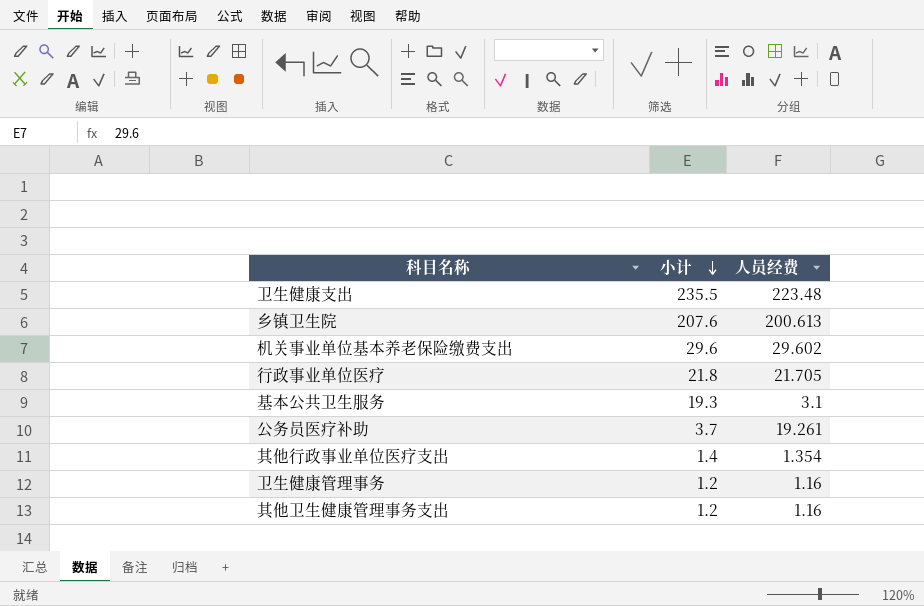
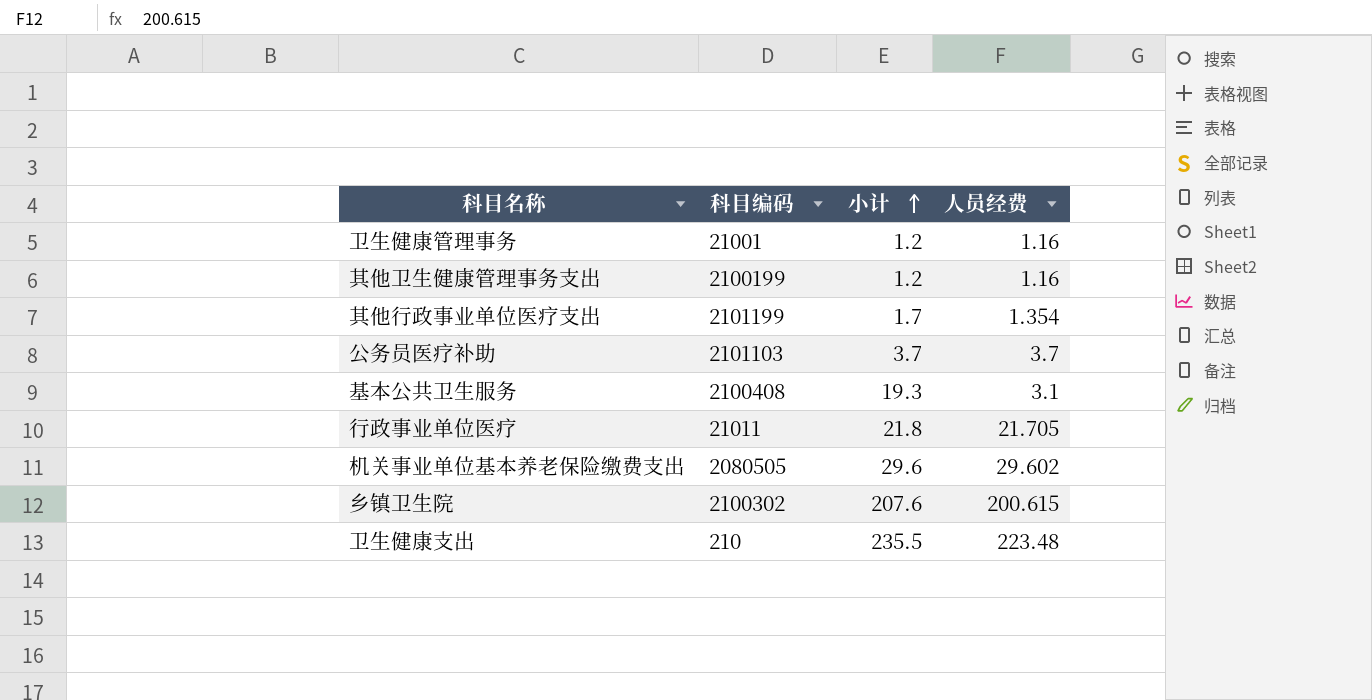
row order: 小计 descending -> 小计 ascending
column 科目编码 | position: none -> 2
其他行政事业单位医疗支出 | 小计: 1.4 -> 1.7
公务员医疗补助 | 人员经费: 19.261 -> 3.7
乡镇卫生院 | 人员经费: 200.613 -> 200.615

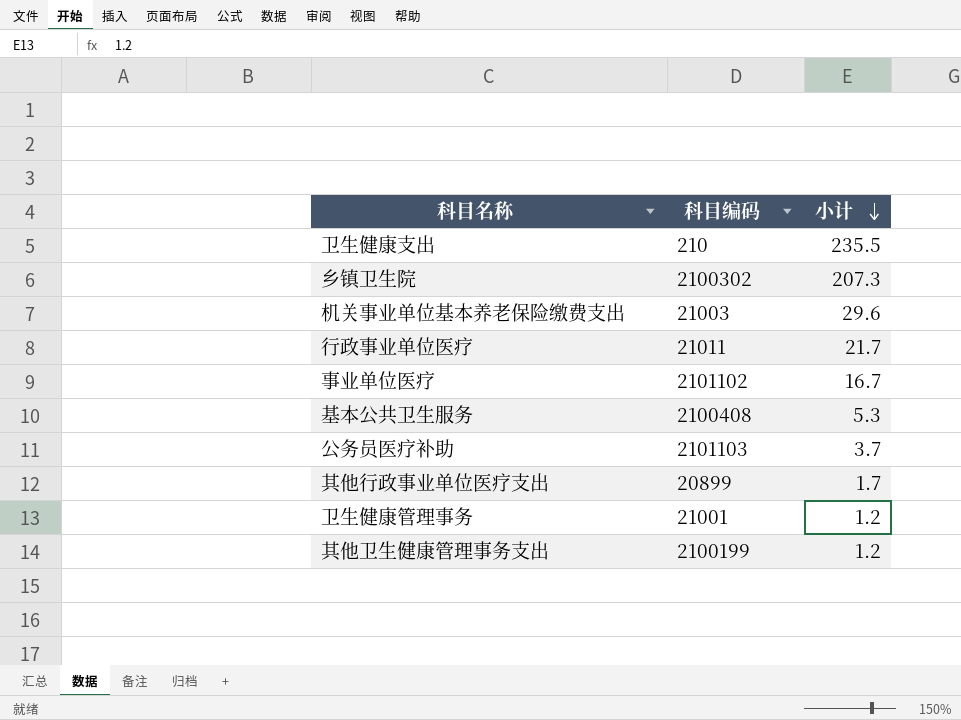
row order: 小计 ascending -> 小计 descending
column 人员经费 | position: 4 -> none
乡镇卫生院 | 小计: 207.6 -> 207.3
机关事业单位基本养老保险缴费支出 | 科目编码: 2080505 -> 21003
行政事业单位医疗 | 小计: 21.8 -> 21.7
row 事业单位医疗: none -> 2101102 | 16.7
基本公共卫生服务 | 小计: 19.3 -> 5.3
其他行政事业单位医疗支出 | 科目编码: 2101199 -> 20899

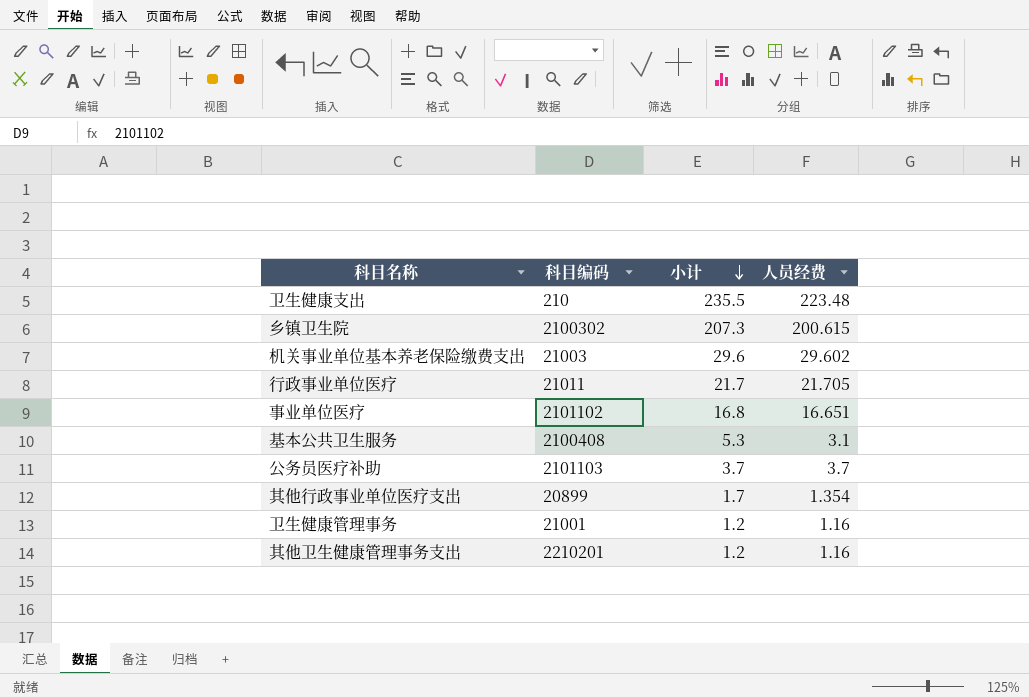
column 人员经费 | position: none -> 4
事业单位医疗 | 小计: 16.7 -> 16.8
其他卫生健康管理事务支出 | 科目编码: 2100199 -> 2210201

